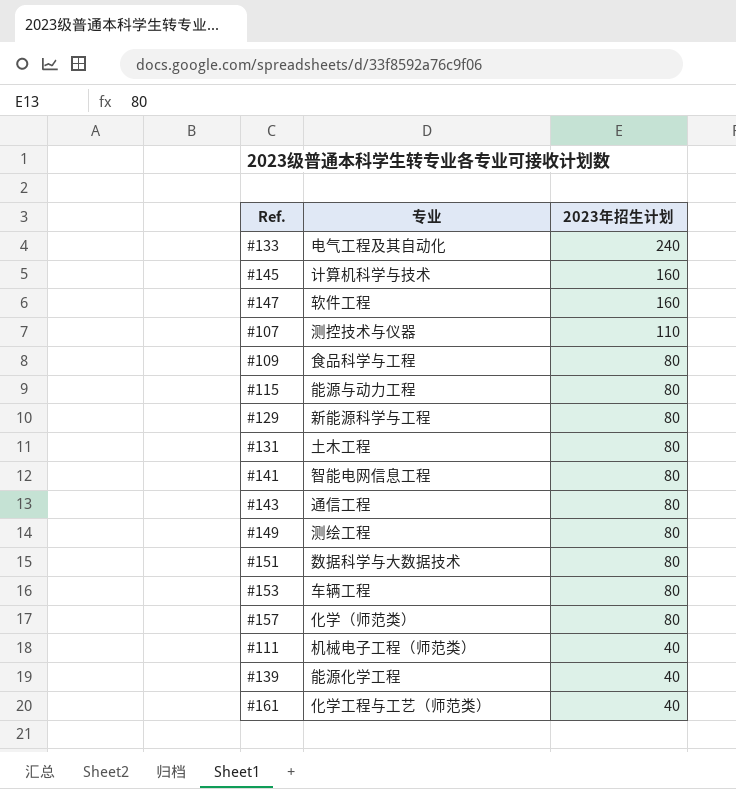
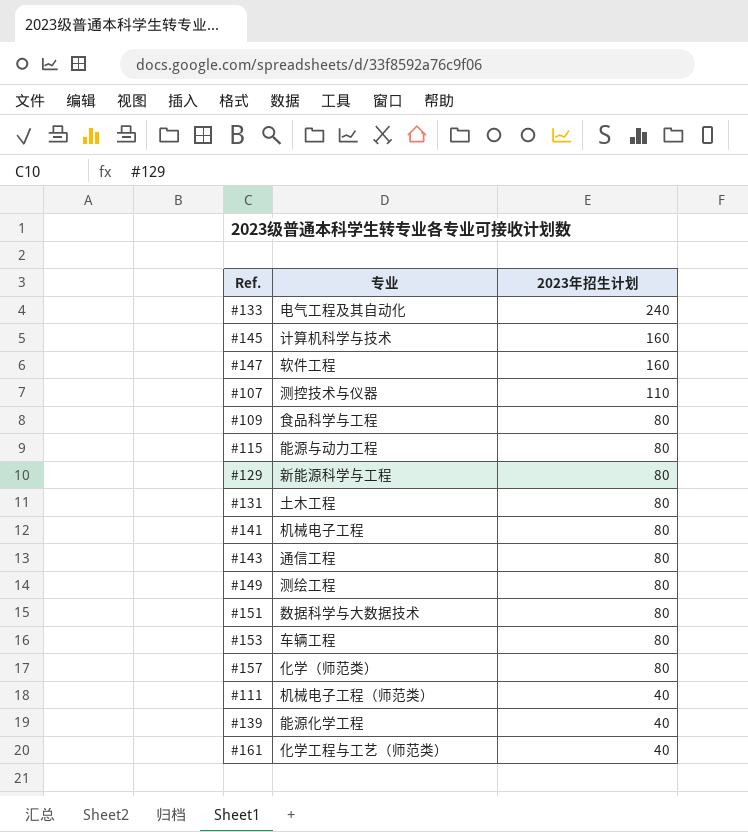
#141 | 专业: 智能电网信息工程 -> 机械电子工程

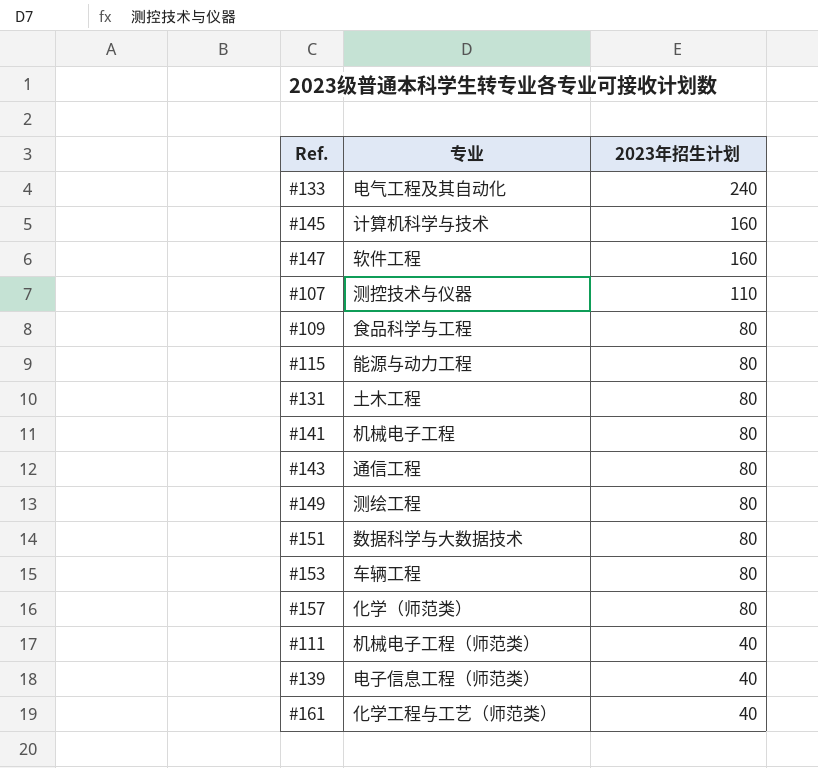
row #129: 新能源科学与工程 | 80 -> none
#139 | 专业: 能源化学工程 -> 电子信息工程（师范类）

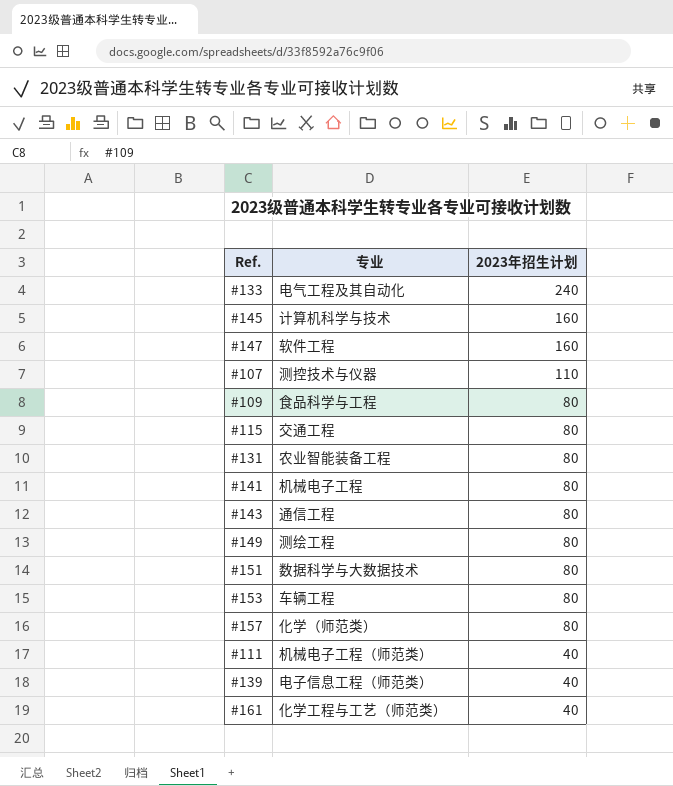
#115 | 专业: 能源与动力工程 -> 交通工程
#131 | 专业: 土木工程 -> 农业智能装备工程

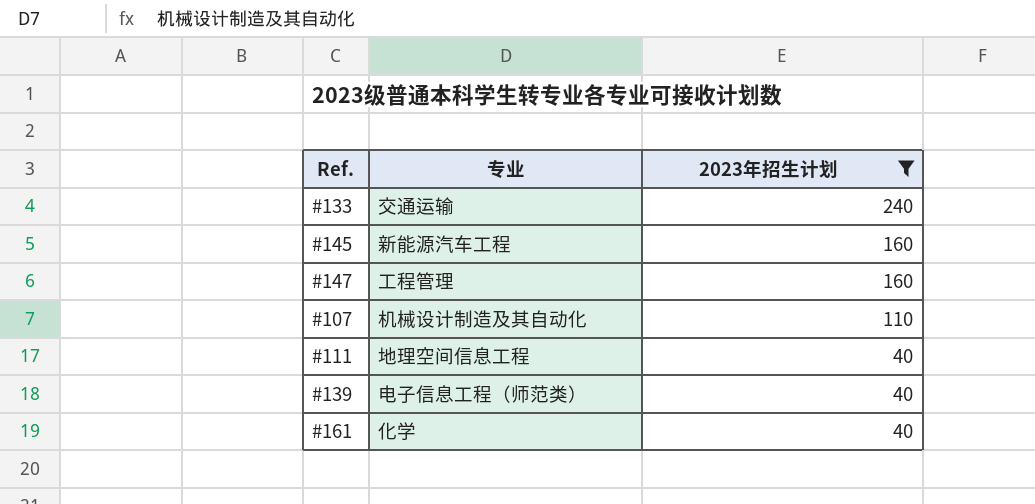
filter: none -> 2023年招生计划 != 80
#133 | 专业: 电气工程及其自动化 -> 交通运输
#145 | 专业: 计算机科学与技术 -> 新能源汽车工程
#147 | 专业: 软件工程 -> 工程管理
#107 | 专业: 测控技术与仪器 -> 机械设计制造及其自动化
#111 | 专业: 机械电子工程（师范类） -> 地理空间信息工程
#161 | 专业: 化学工程与工艺（师范类） -> 化学

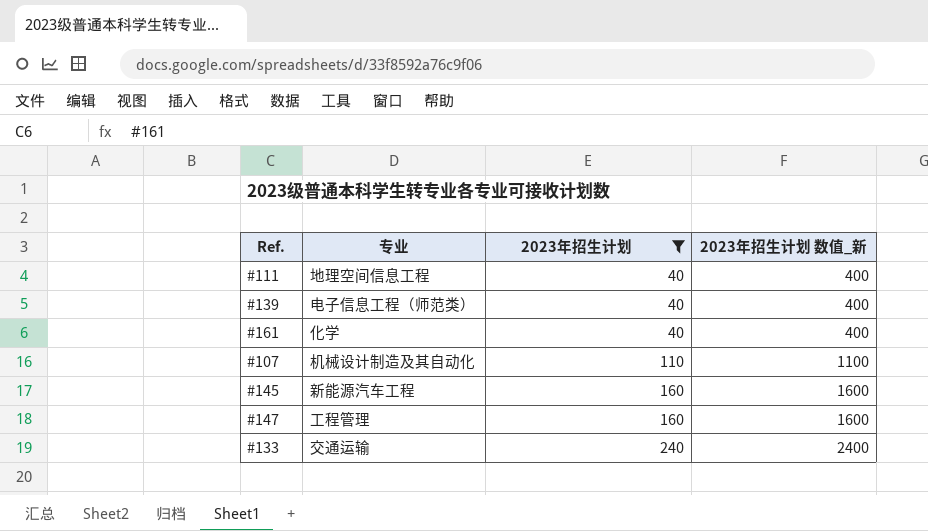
row order: 2023年招生计划 descending -> 2023年招生计划 ascending
column 2023年招生计划 数值_新 | formula: none -> [2023年招生计划] * 10

